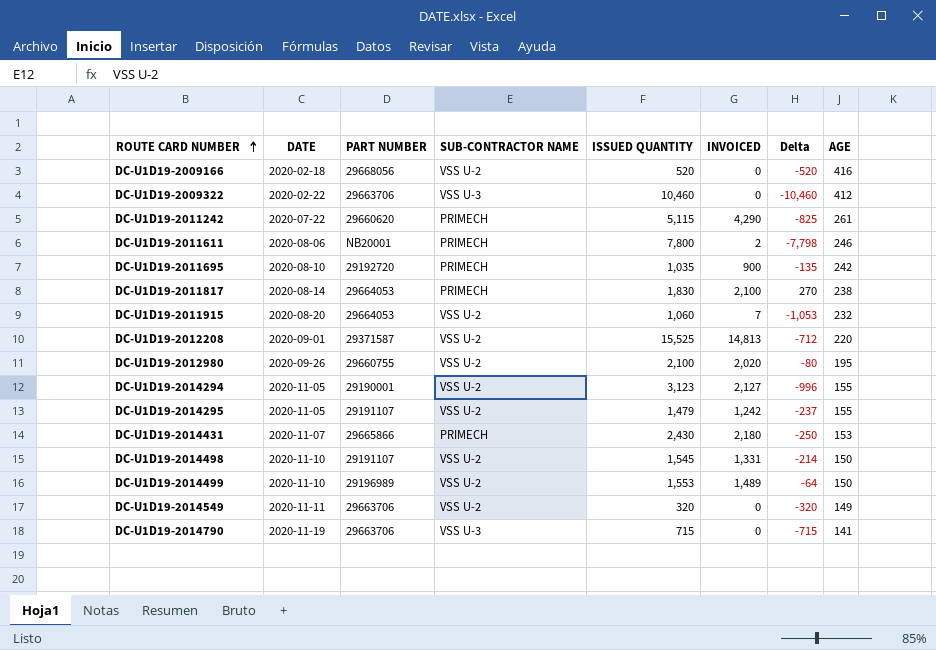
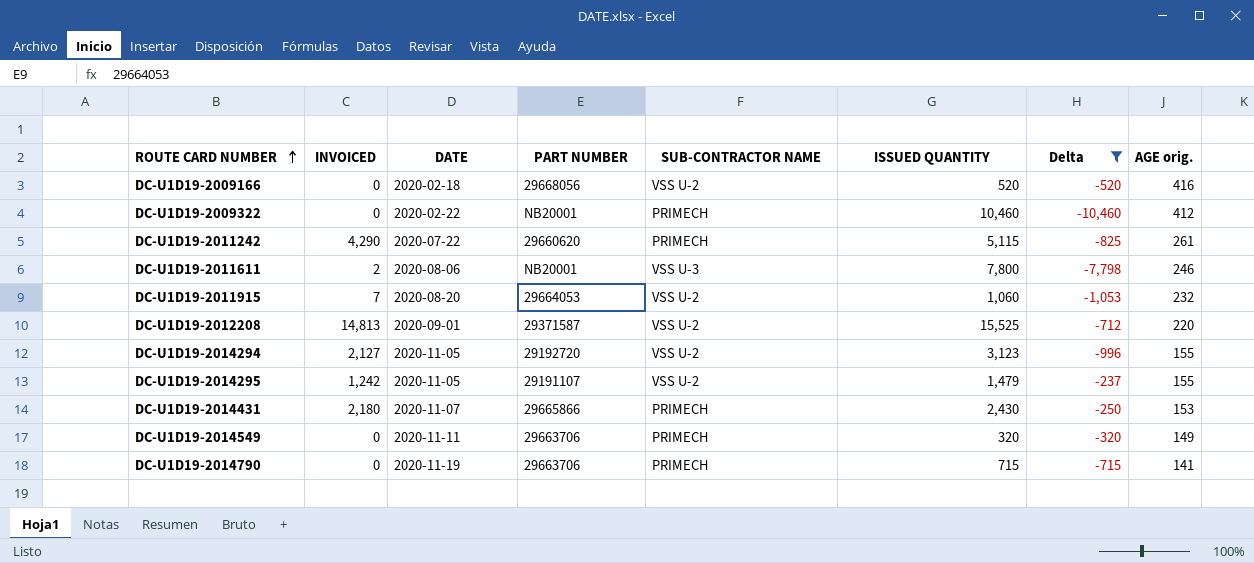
filter: none -> Delta <= -237
column INVOICED | position: 6 -> 2
column name: AGE -> AGE orig.
DC-U1D19-2009322 | PART NUMBER: 29663706 -> NB20001
DC-U1D19-2009322 | SUB-CONTRACTOR NAME: VSS U-3 -> PRIMECH
DC-U1D19-2011611 | SUB-CONTRACTOR NAME: PRIMECH -> VSS U-3
DC-U1D19-2014294 | PART NUMBER: 29190001 -> 29192720
DC-U1D19-2014549 | SUB-CONTRACTOR NAME: VSS U-2 -> PRIMECH
DC-U1D19-2014790 | SUB-CONTRACTOR NAME: VSS U-3 -> PRIMECH

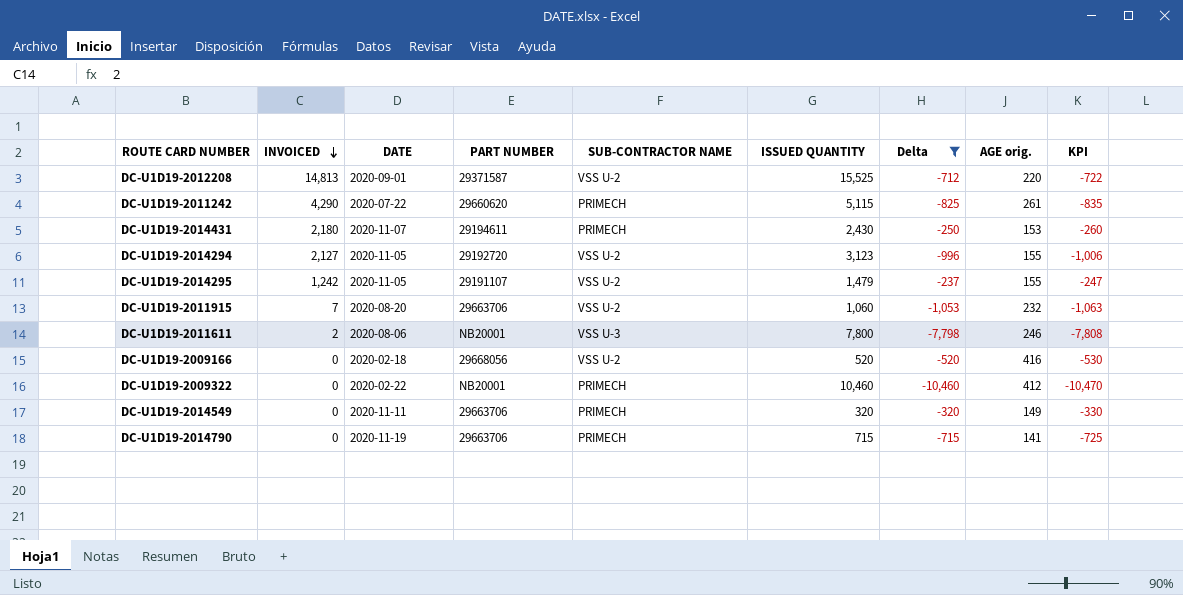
row order: ROUTE CARD NUMBER ascending -> INVOICED descending
column KPI | formula: none -> [Delta] - 10
DC-U1D19-2014431 | PART NUMBER: 29665866 -> 29194611
DC-U1D19-2011915 | PART NUMBER: 29664053 -> 29663706

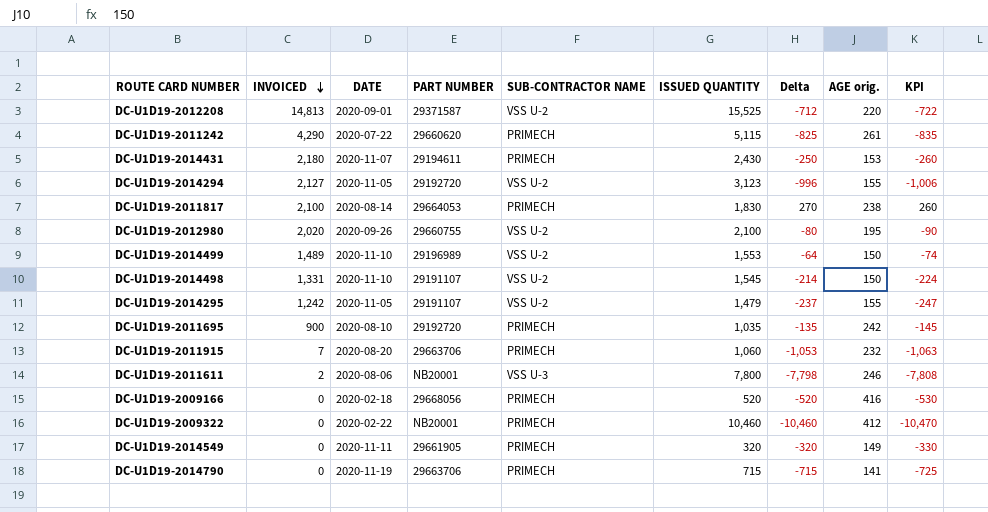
filter: Delta <= -237 -> none
DC-U1D19-2011915 | SUB-CONTRACTOR NAME: VSS U-2 -> PRIMECH
DC-U1D19-2009166 | SUB-CONTRACTOR NAME: VSS U-2 -> PRIMECH
DC-U1D19-2014549 | PART NUMBER: 29663706 -> 29661905

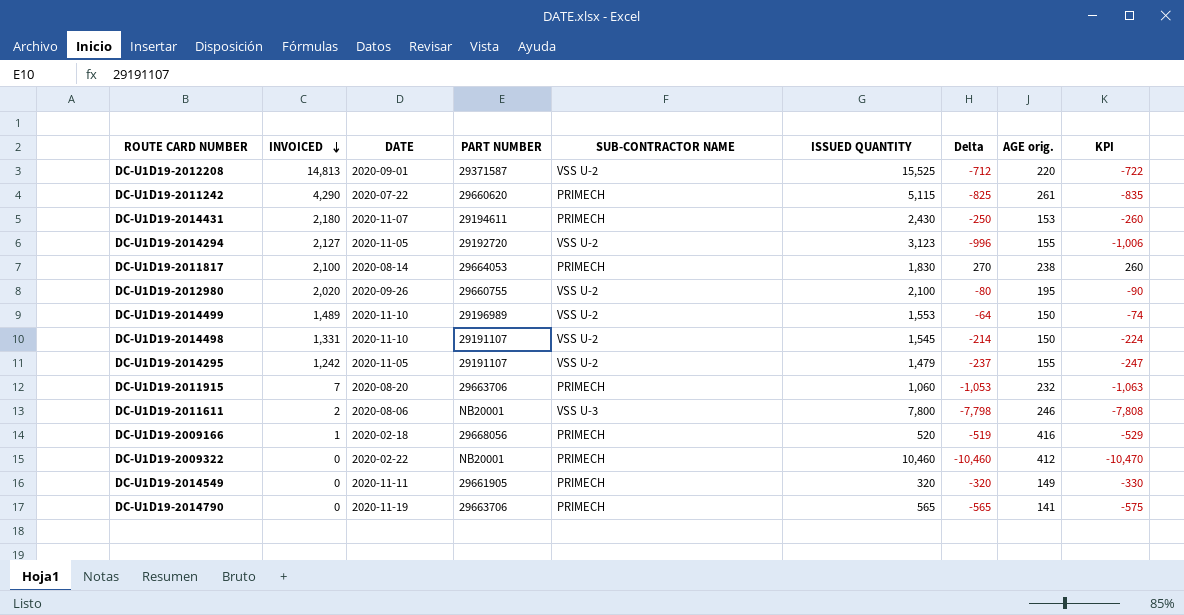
row DC-U1D19-2011695: 900 | 2020-08-10 | 29192720 | PRIMECH | 1,035 | -135 | 242 | -145 -> none
DC-U1D19-2009166 | INVOICED: 0 -> 1
DC-U1D19-2009166 | Delta: -520 -> -519
DC-U1D19-2009166 | KPI: -530 -> -529
DC-U1D19-2014790 | ISSUED QUANTITY: 715 -> 565
DC-U1D19-2014790 | Delta: -715 -> -565
DC-U1D19-2014790 | KPI: -725 -> -575

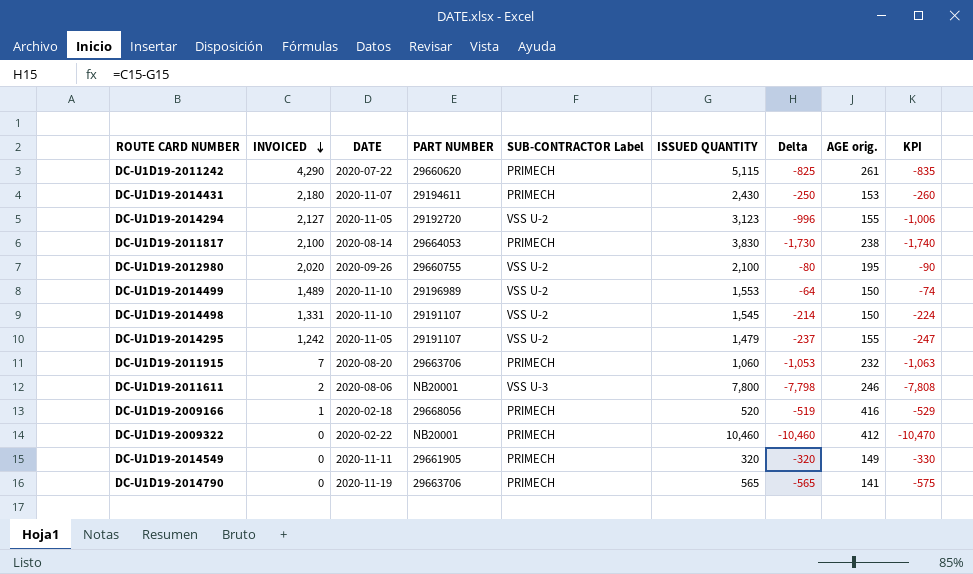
column name: SUB-CONTRACTOR NAME -> SUB-CONTRACTOR Label
row DC-U1D19-2012208: 14,813 | 2020-09-01 | 29371587 | VSS U-2 | 15,525 | -712 | 220 | -722 -> none
DC-U1D19-2011817 | ISSUED QUANTITY: 1,830 -> 3,830
DC-U1D19-2011817 | Delta: 270 -> -1,730
DC-U1D19-2011817 | KPI: 260 -> -1,740

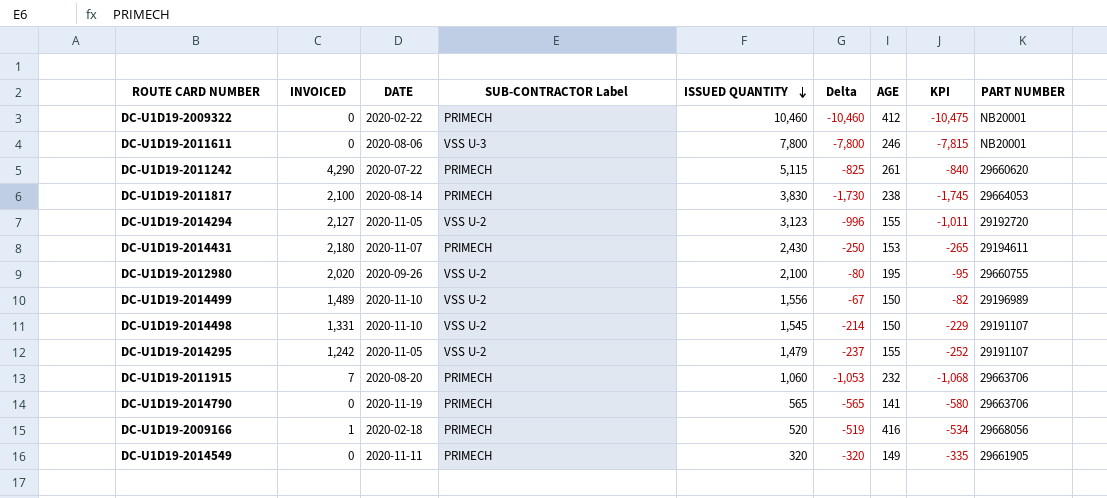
row order: INVOICED descending -> ISSUED QUANTITY descending
column name: AGE orig. -> AGE
column KPI | formula: [Delta] - 10 -> [Delta] - 15
column PART NUMBER | position: 4 -> 9
DC-U1D19-2011611 | INVOICED: 2 -> 0
DC-U1D19-2011611 | Delta: -7,798 -> -7,800
DC-U1D19-2014499 | ISSUED QUANTITY: 1,553 -> 1,556
DC-U1D19-2014499 | Delta: -64 -> -67

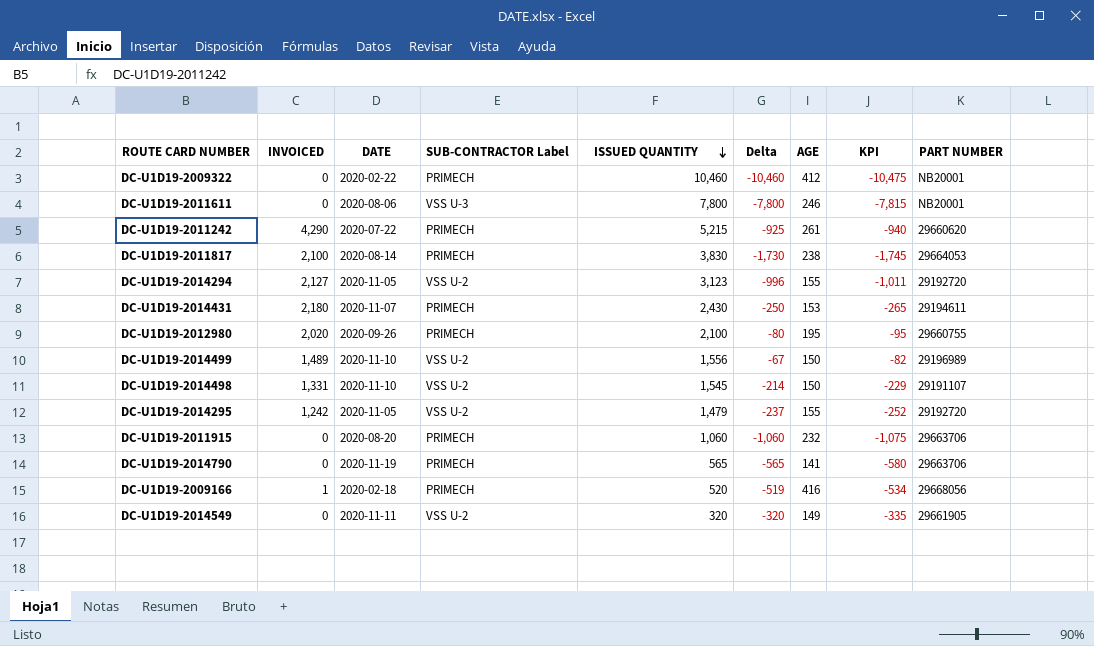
DC-U1D19-2011242 | ISSUED QUANTITY: 5,115 -> 5,215
DC-U1D19-2011242 | Delta: -825 -> -925
DC-U1D19-2011242 | KPI: -840 -> -940
DC-U1D19-2012980 | SUB-CONTRACTOR Label: VSS U-2 -> PRIMECH
DC-U1D19-2014295 | PART NUMBER: 29191107 -> 29192720
DC-U1D19-2011915 | INVOICED: 7 -> 0
DC-U1D19-2011915 | Delta: -1,053 -> -1,060
DC-U1D19-2011915 | KPI: -1,068 -> -1,075
DC-U1D19-2014549 | SUB-CONTRACTOR Label: PRIMECH -> VSS U-2

